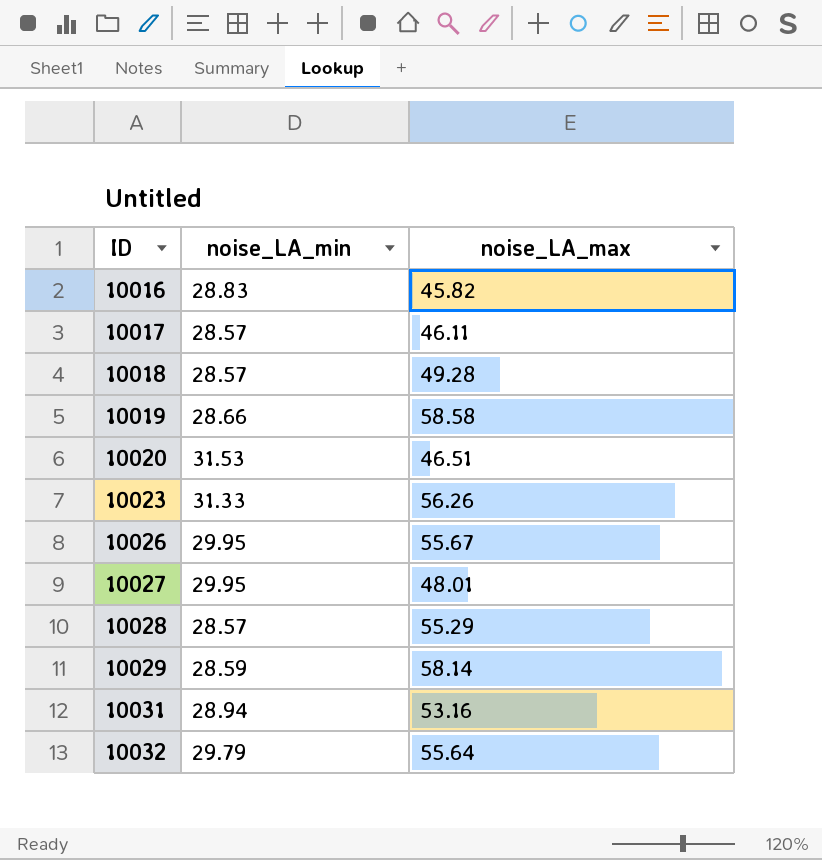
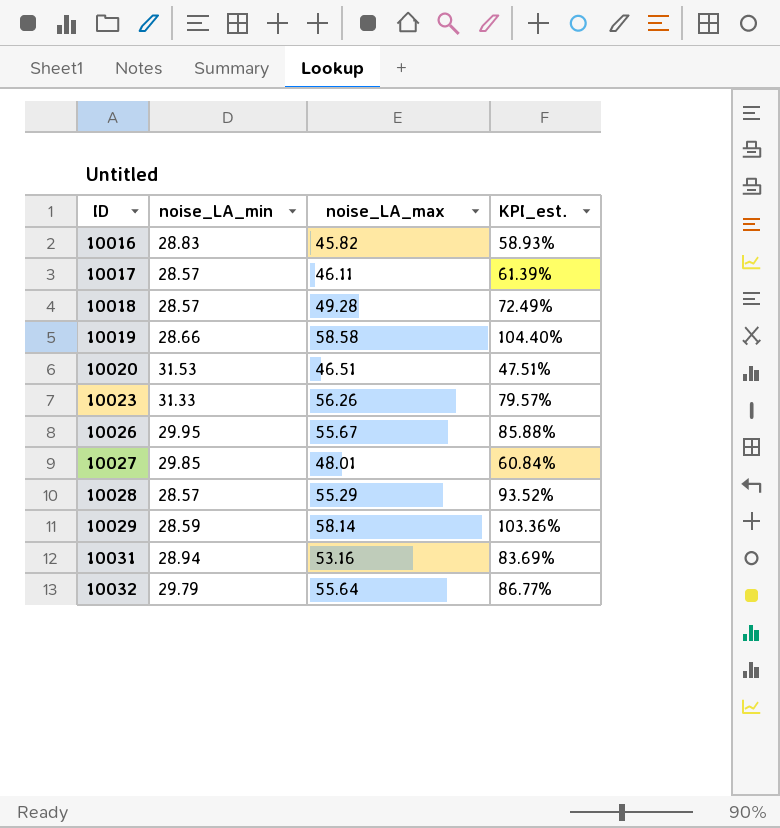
column KPI_est. | formula: none -> ([noise_LA_max] - [noise_LA_min]) / [noise_LA_min]
10027 | noise_LA_min: 29.95 -> 29.85

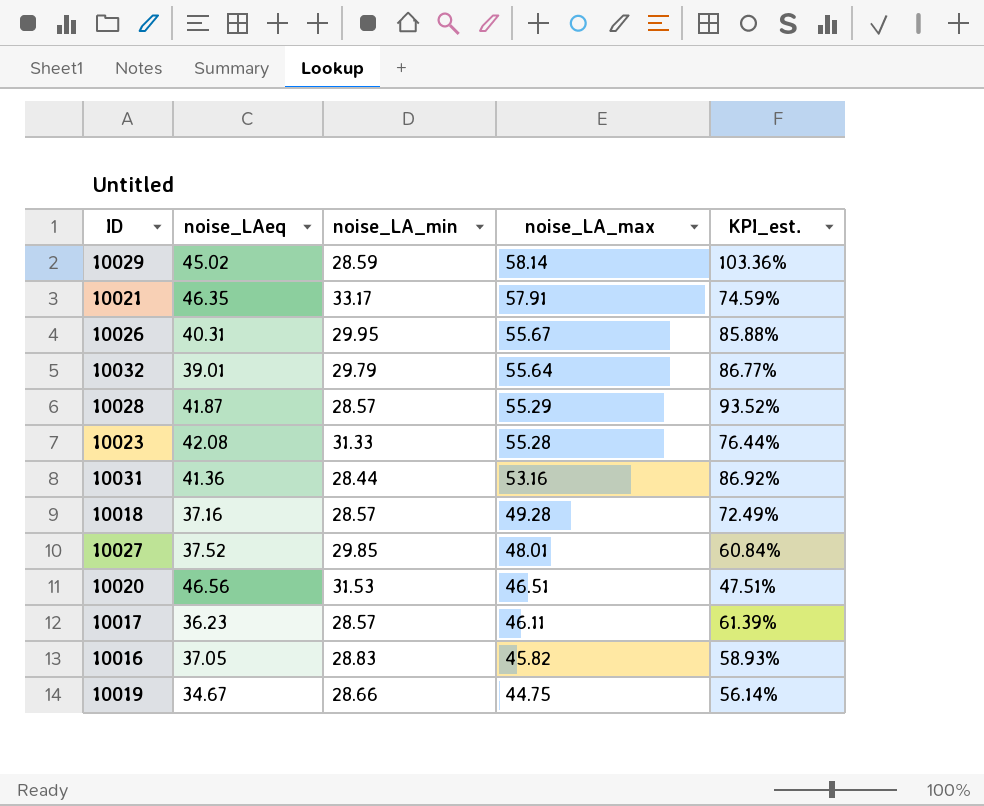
row order: ID ascending -> noise_LA_max descending
column noise_LAeq | position: none -> 2
row 10021: none -> 46.35 | 33.17 | 57.91 | 74.59%
10023 | noise_LA_max: 56.26 -> 55.28
10023 | KPI_est.: 79.57% -> 76.44%
10031 | noise_LA_min: 28.94 -> 28.44
10031 | KPI_est.: 83.69% -> 86.92%
10019 | noise_LA_max: 58.58 -> 44.75
10019 | KPI_est.: 104.40% -> 56.14%

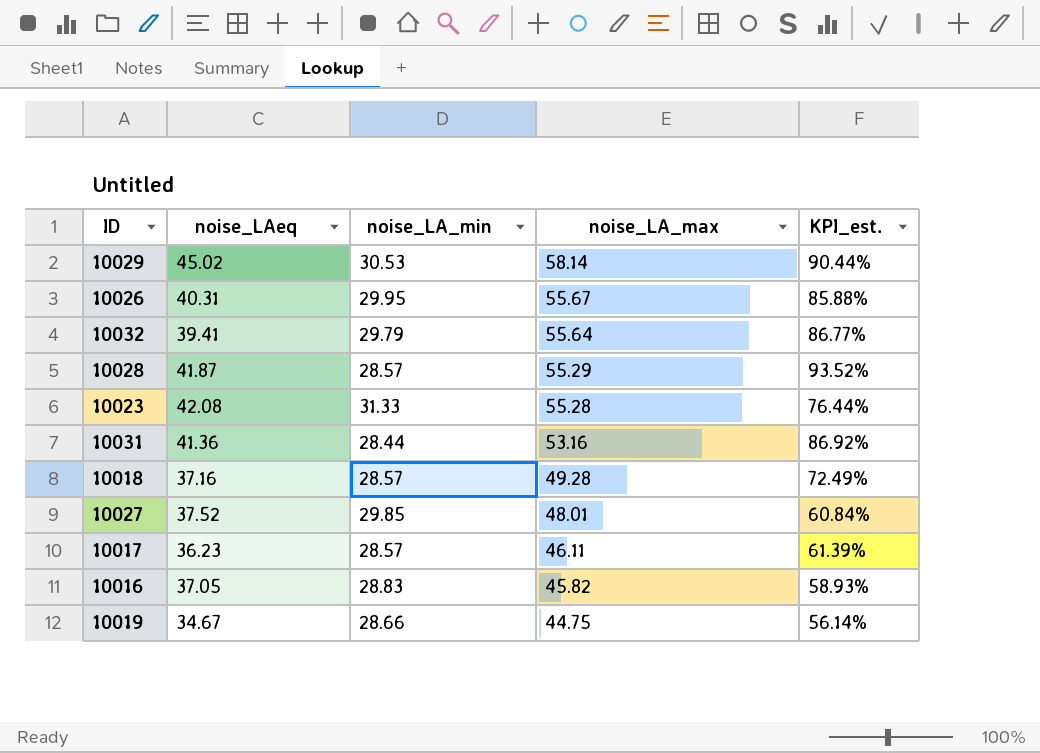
row 10021: 46.35 | 33.17 | 57.91 | 74.59% -> none
row 10020: 46.56 | 31.53 | 46.51 | 47.51% -> none
10029 | noise_LA_min: 28.59 -> 30.53
10029 | KPI_est.: 103.36% -> 90.44%
10032 | noise_LAeq: 39.01 -> 39.41

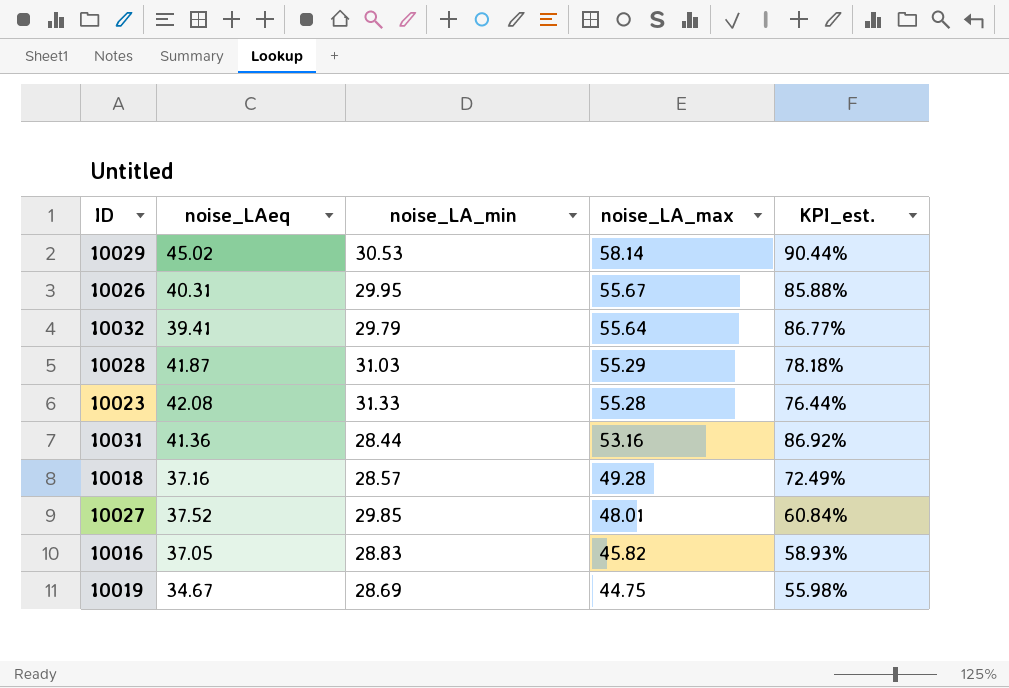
row 10017: 36.23 | 28.57 | 46.11 | 61.39% -> none
10028 | noise_LA_min: 28.57 -> 31.03
10028 | KPI_est.: 93.52% -> 78.18%
10019 | noise_LA_min: 28.66 -> 28.69
10019 | KPI_est.: 56.14% -> 55.98%

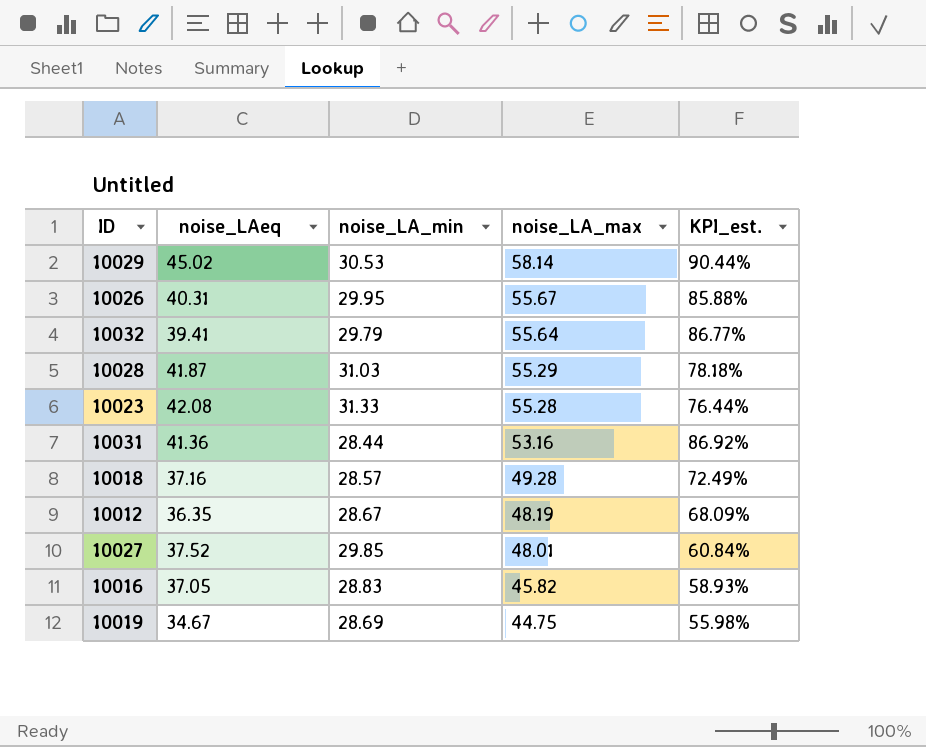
row 10012: none -> 36.35 | 28.67 | 48.19 | 68.09%

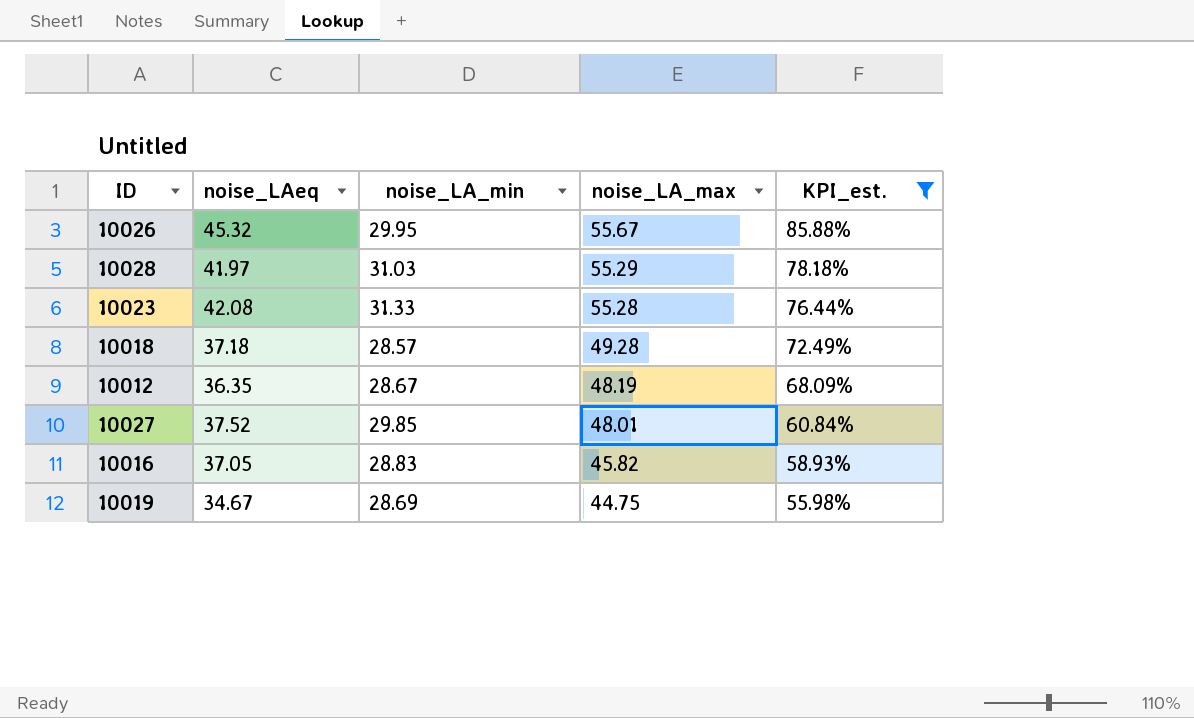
filter: none -> KPI_est. <= 85.88%
10026 | noise_LAeq: 40.31 -> 45.32
10028 | noise_LAeq: 41.87 -> 41.97
10018 | noise_LAeq: 37.16 -> 37.18

